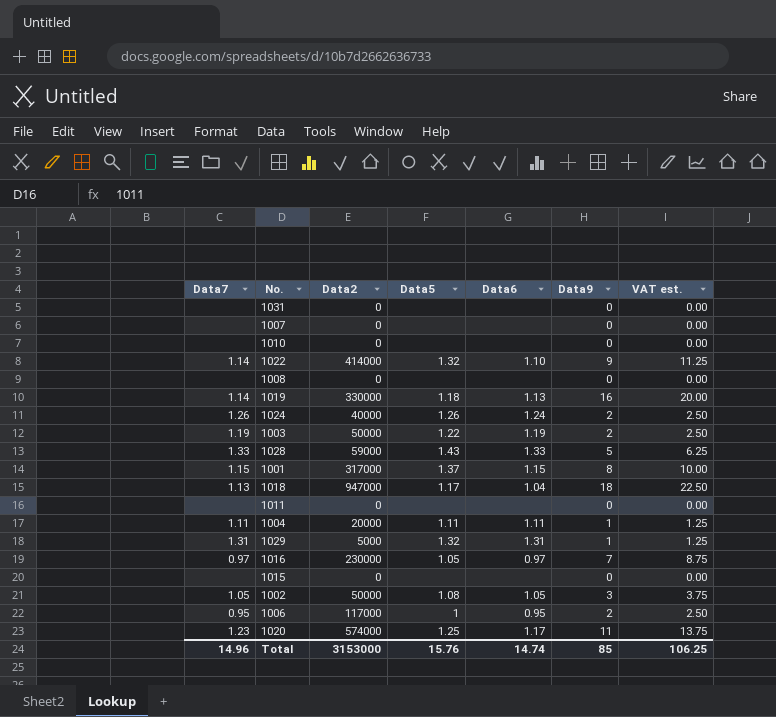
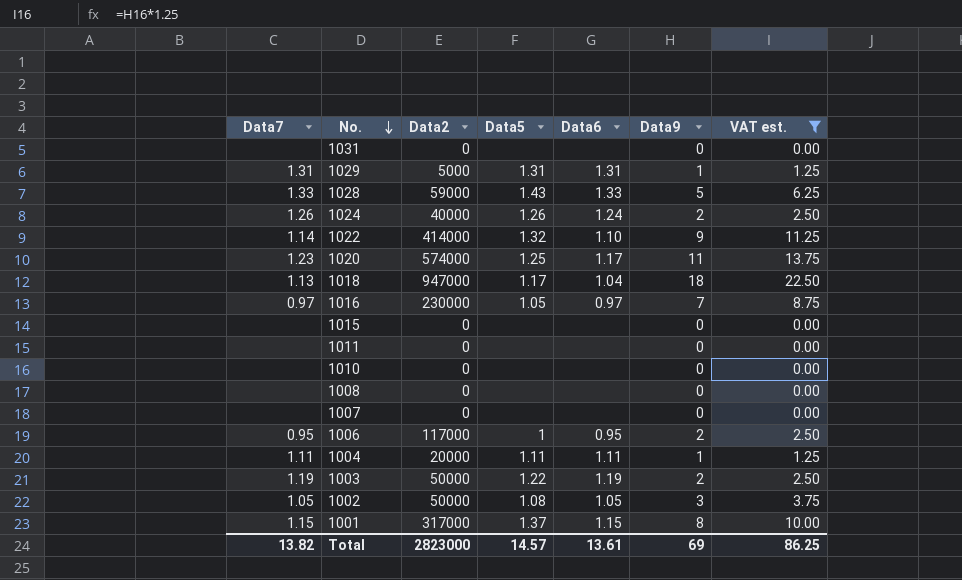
filter: none -> VAT est. != 20.00
row order: none -> No. descending
1029 | Data5: 1.32 -> 1.31
Total | Data7: 14.96 -> 13.82
Total | Data2: 3153000 -> 2823000
Total | Data5: 15.76 -> 14.57
Total | Data6: 14.74 -> 13.61
Total | Data9: 85 -> 69
Total | VAT est.: 106.25 -> 86.25

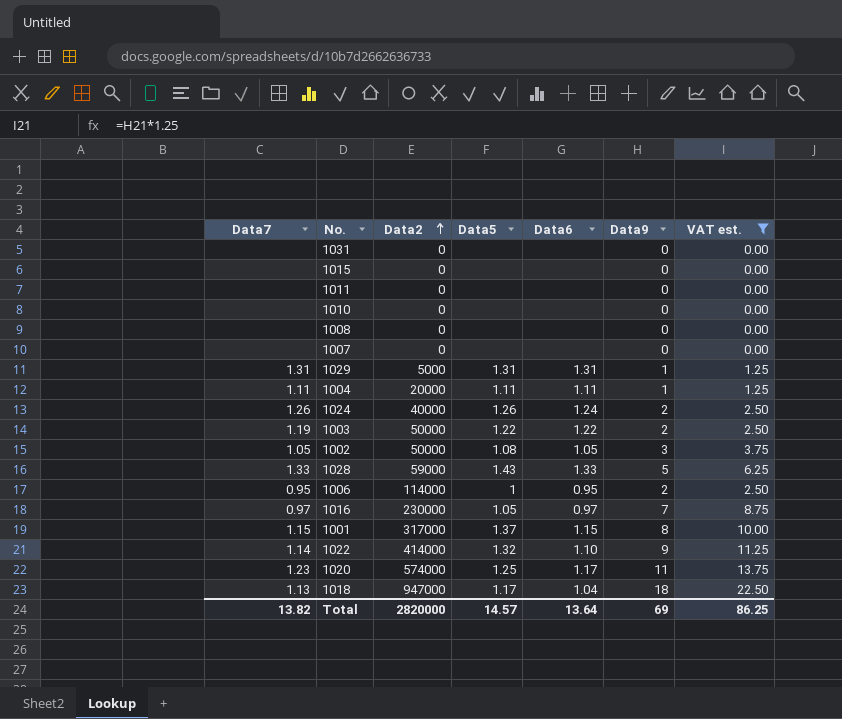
row order: No. descending -> Data2 ascending
1003 | Data6: 1.19 -> 1.22
1006 | Data2: 117000 -> 114000
Total | Data2: 2823000 -> 2820000
Total | Data6: 13.61 -> 13.64

